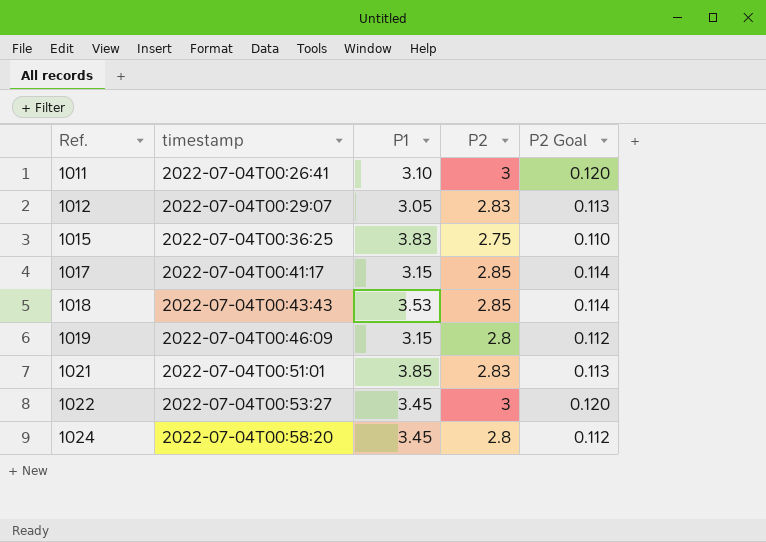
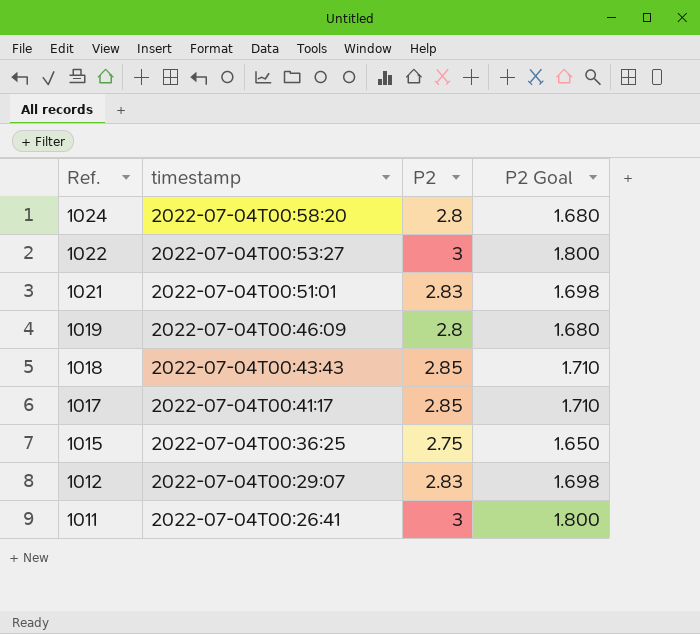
row order: Ref. ascending -> Ref. descending
column P1 | position: 3 -> none
column P2 Goal | formula: [P2] * 0.04 -> [P2] * 0.6

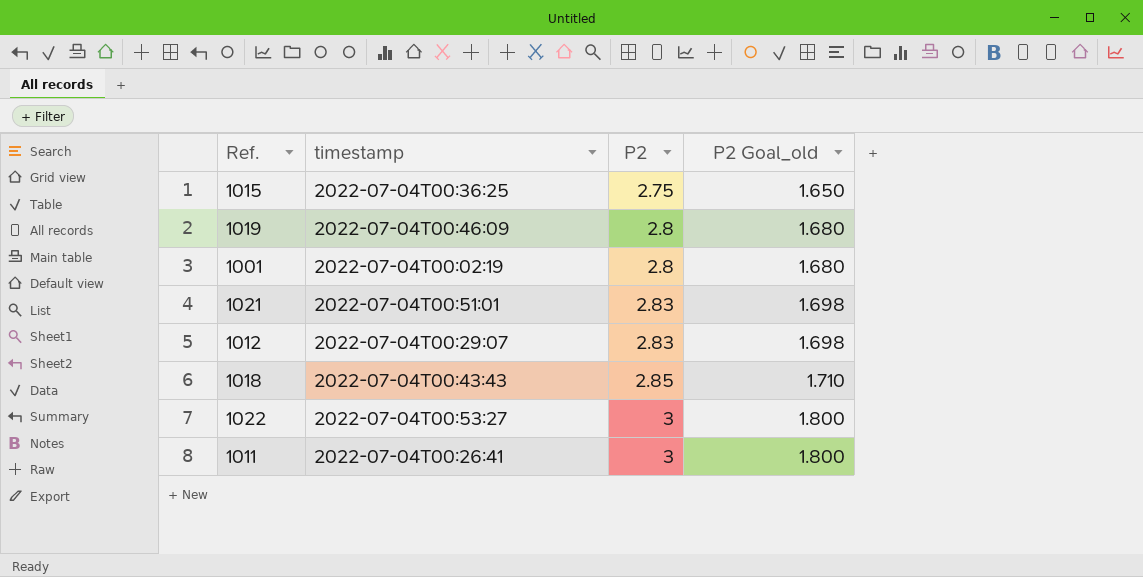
row order: Ref. descending -> P2 ascending
column name: P2 Goal -> P2 Goal_old
row 1024: 2022-07-04T00:58:20 | 2.8 | 1.680 -> none
row 1017: 2022-07-04T00:41:17 | 2.85 | 1.710 -> none
row 1001: none -> 2022-07-04T00:02:19 | 2.8 | 1.680

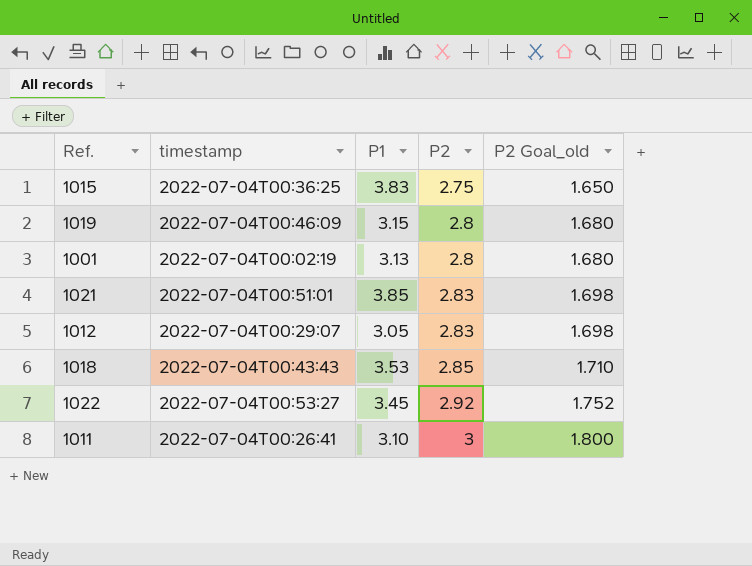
column P1 | position: none -> 3
1022 | P2: 3 -> 2.92
1022 | P2 Goal_old: 1.800 -> 1.752

